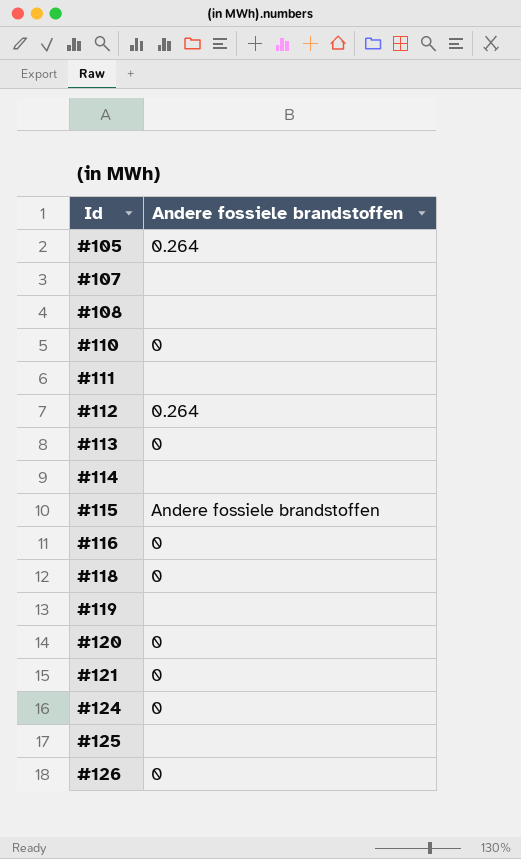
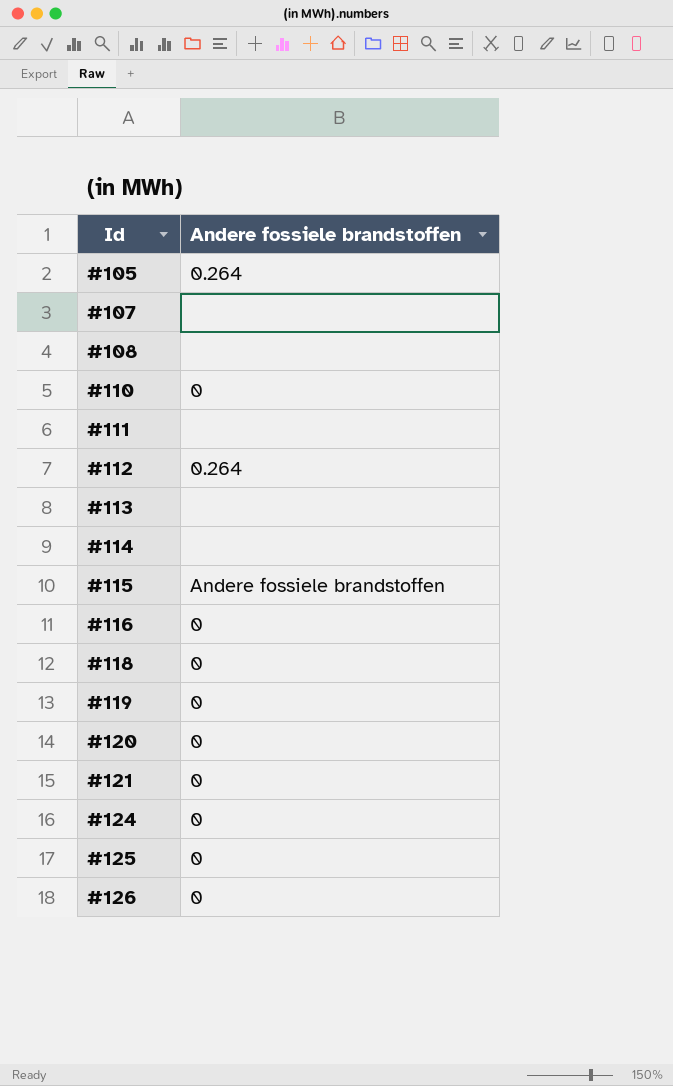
#113 | Andere fossiele brandstoffen: 0 -> none
#119 | Andere fossiele brandstoffen: none -> 0
#125 | Andere fossiele brandstoffen: none -> 0

